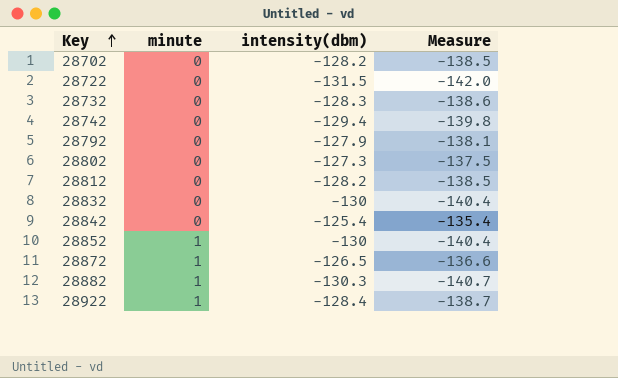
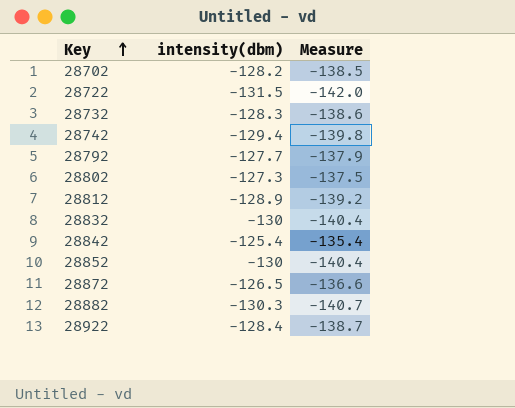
column minute | position: 2 -> none
28792 | intensity(dbm): -127.9 -> -127.7
28792 | Measure: -138.1 -> -137.9
28812 | intensity(dbm): -128.2 -> -128.9
28812 | Measure: -138.5 -> -139.2

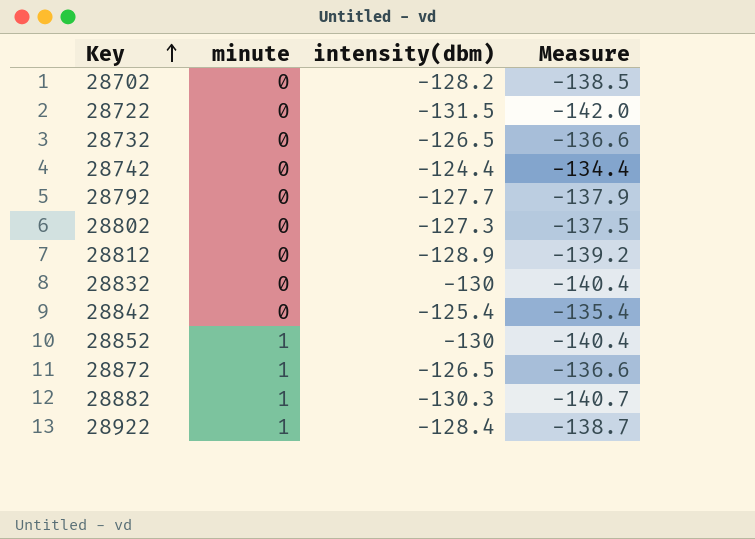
column minute | position: none -> 2
28732 | intensity(dbm): -128.3 -> -126.5
28732 | Measure: -138.6 -> -136.6
28742 | intensity(dbm): -129.4 -> -124.4
28742 | Measure: -139.8 -> -134.4

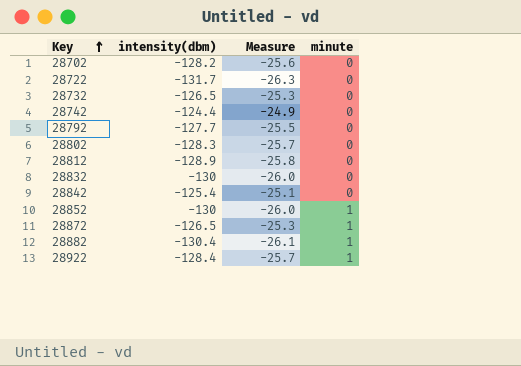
column Measure | formula: [intensity(dbm)] * 1.08 -> [intensity(dbm)] * 0.2
column minute | position: 2 -> 4
28722 | intensity(dbm): -131.5 -> -131.7
28802 | intensity(dbm): -127.3 -> -128.3
28882 | intensity(dbm): -130.3 -> -130.4

